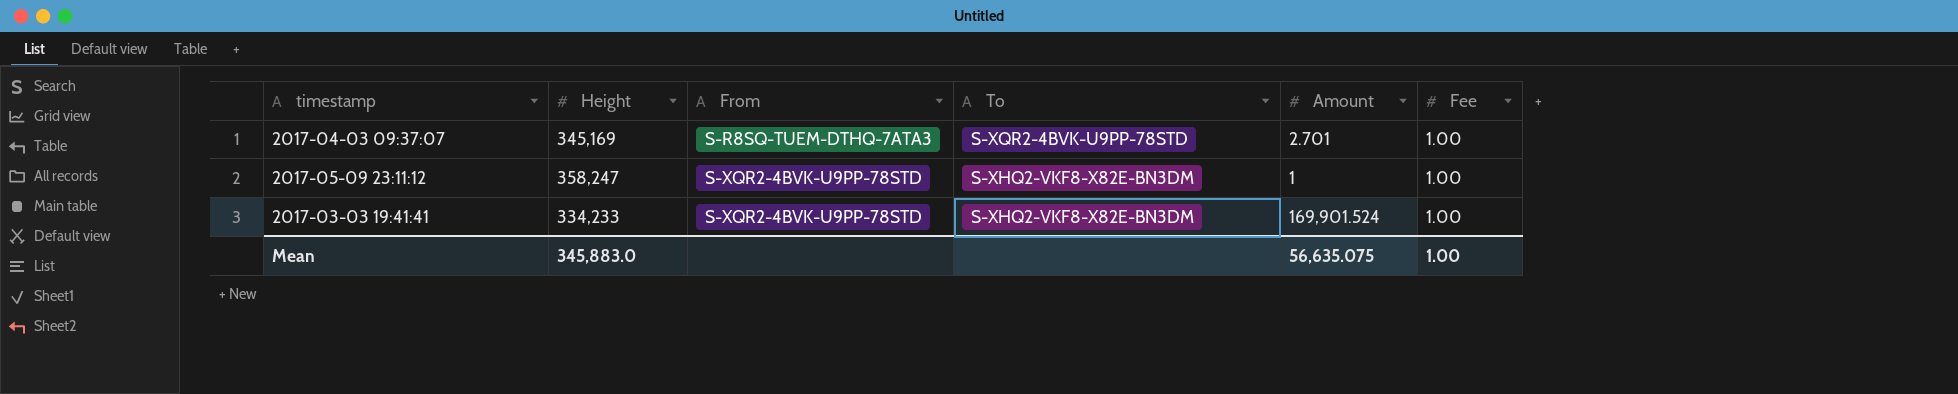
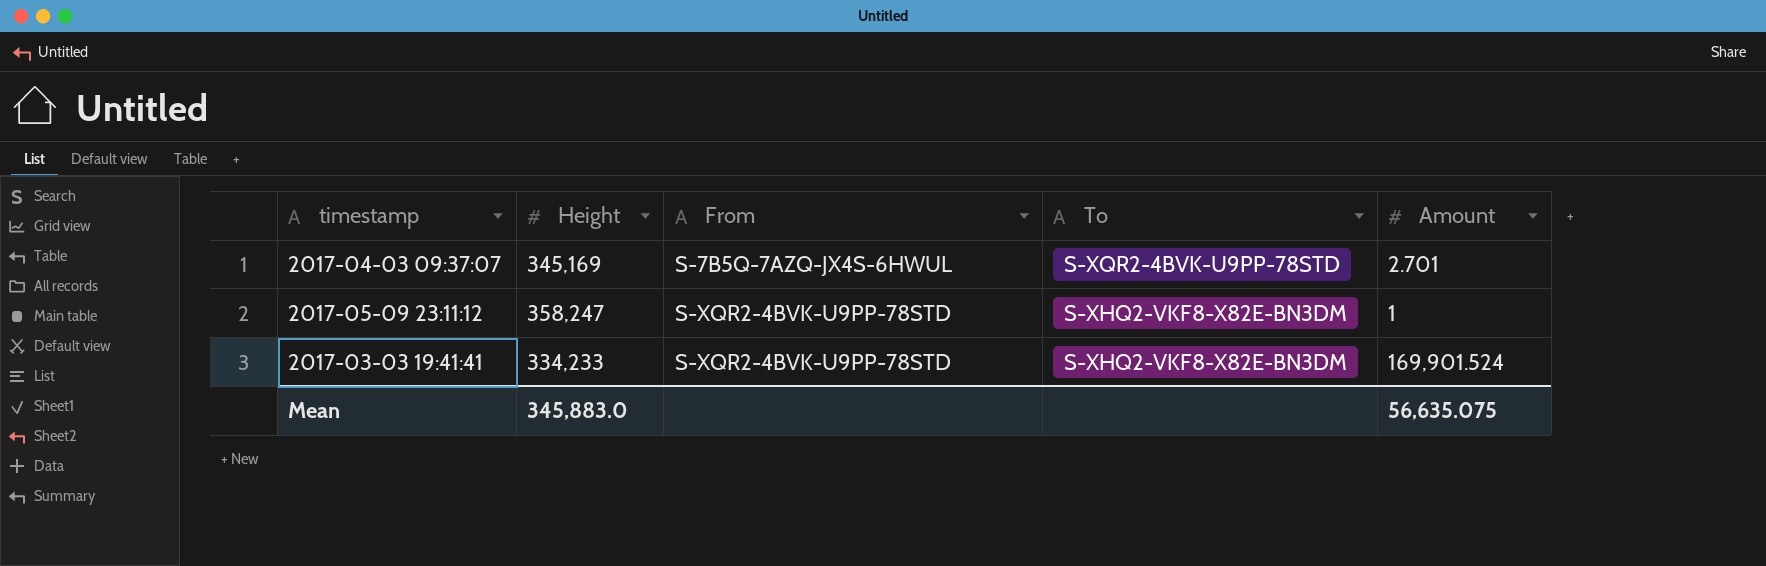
column Fee | position: 6 -> none
2017-04-03 09:37:07 | From: S-R8SQ-TUEM-DTHQ-7ATA3 -> S-7B5Q-7AZQ-JX4S-6HWUL

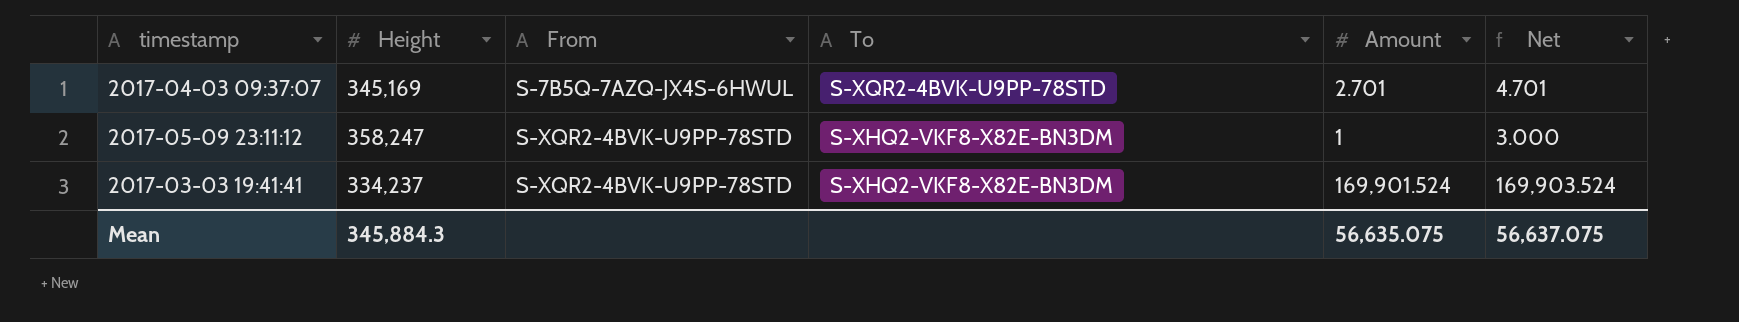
column Net | formula: none -> [Amount] + 2
2017-03-03 19:41:41 | Height: 334,233 -> 334,237
Mean | Height: 345,883.0 -> 345,884.3

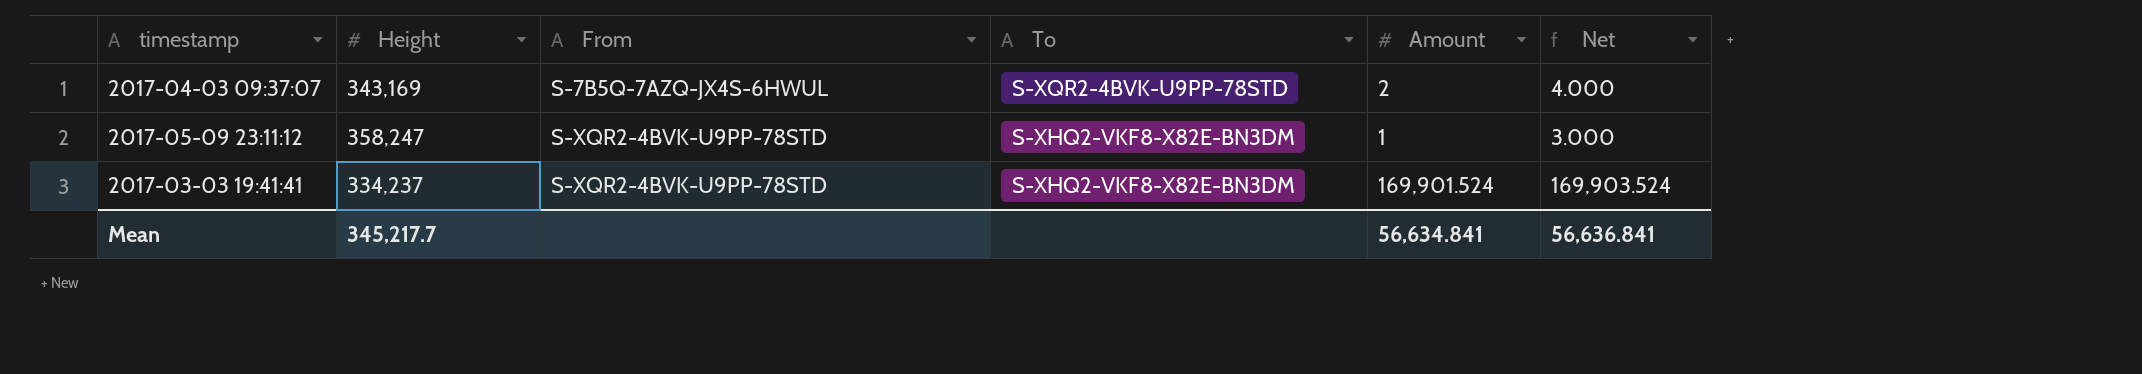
2017-04-03 09:37:07 | Height: 345,169 -> 343,169
2017-04-03 09:37:07 | Amount: 2.701 -> 2
2017-04-03 09:37:07 | Net: 4.701 -> 4.000
Mean | Height: 345,884.3 -> 345,217.7
Mean | Amount: 56,635.075 -> 56,634.841
Mean | Net: 56,637.075 -> 56,636.841

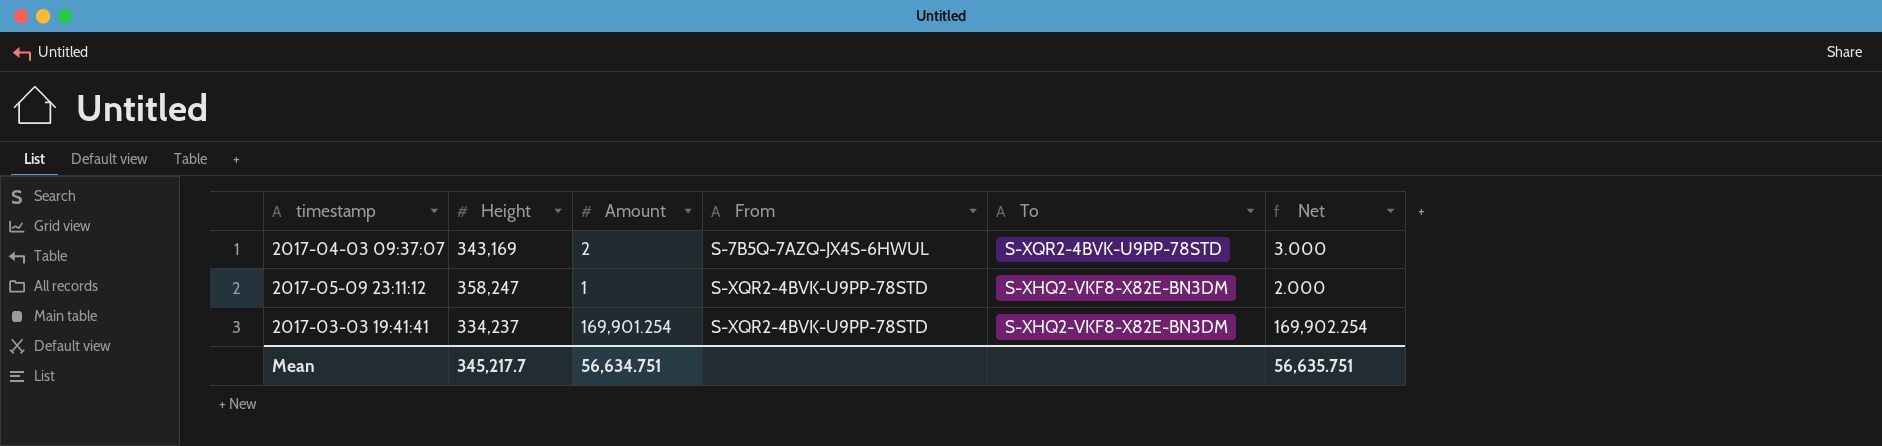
column Amount | position: 5 -> 3
column Net | formula: [Amount] + 2 -> [Amount] + 1
2017-03-03 19:41:41 | Amount: 169,901.524 -> 169,901.254
Mean | Amount: 56,634.841 -> 56,634.751
Mean | Net: 56,636.841 -> 56,635.751

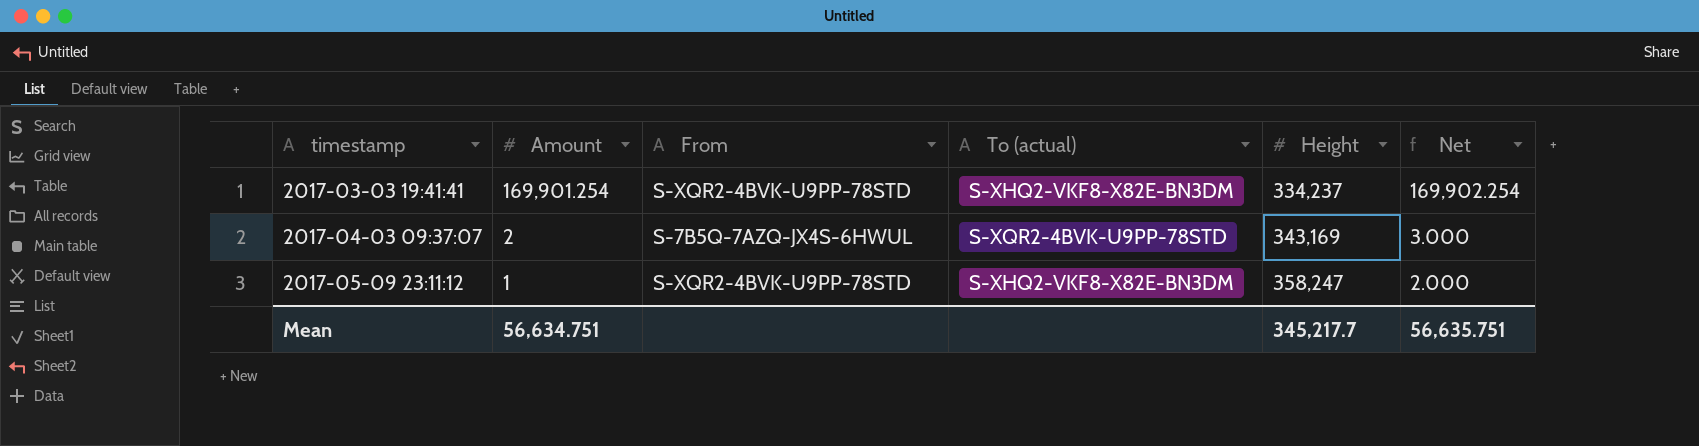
row order: From ascending -> timestamp ascending
column name: To -> To (actual)
column Height | position: 2 -> 5

